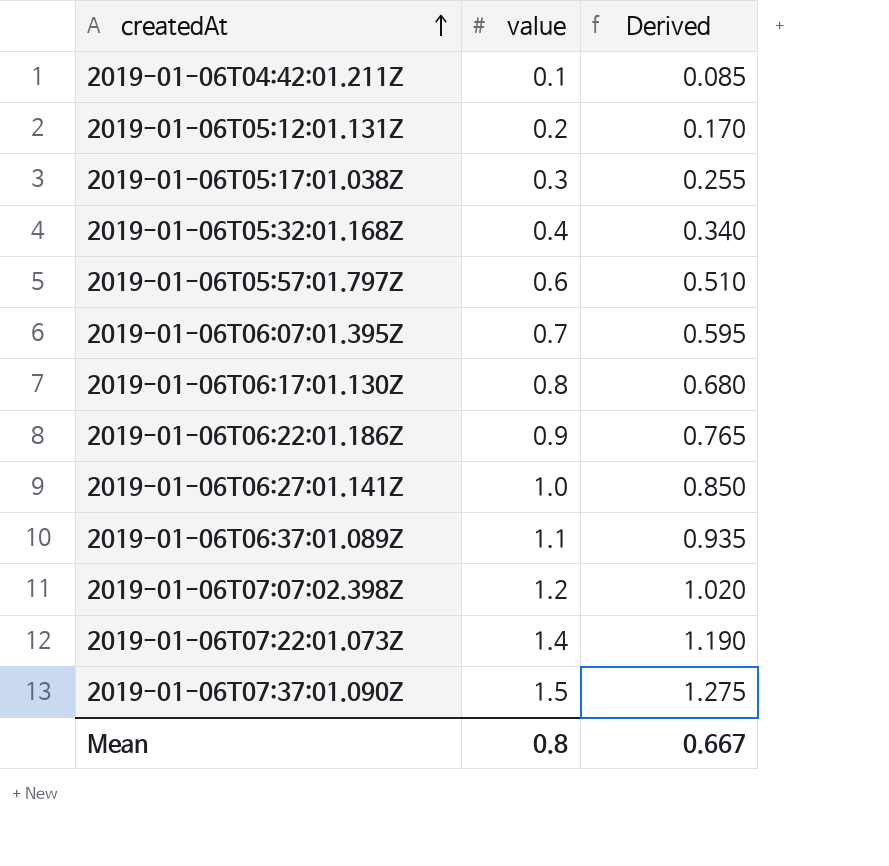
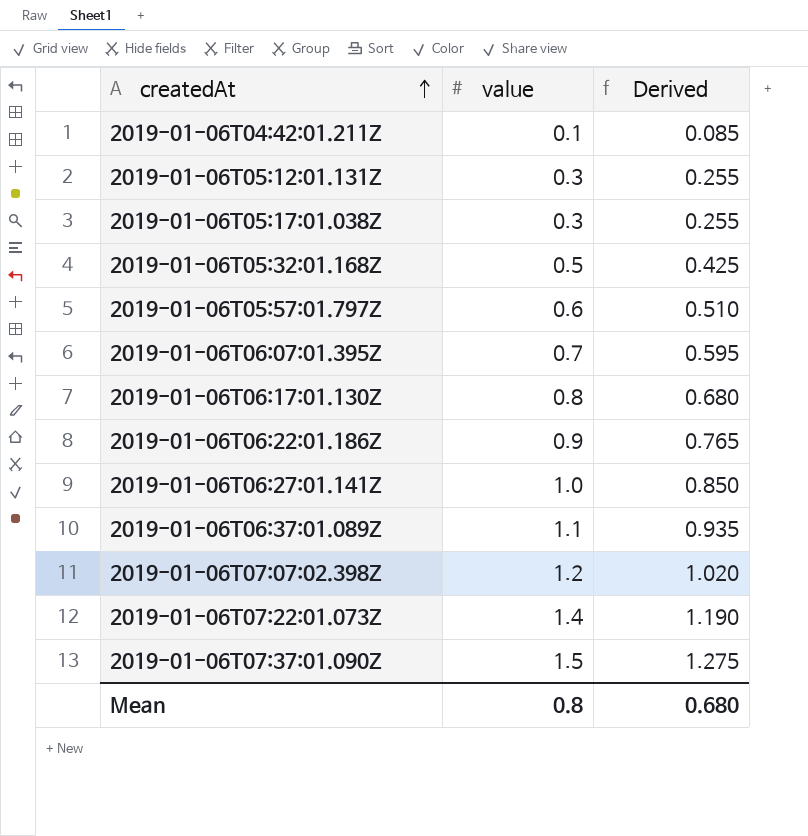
2019-01-06T05:12:01.131Z | value: 0.2 -> 0.3
2019-01-06T05:12:01.131Z | Derived: 0.170 -> 0.255
2019-01-06T05:32:01.168Z | value: 0.4 -> 0.5
2019-01-06T05:32:01.168Z | Derived: 0.340 -> 0.425
Mean | Derived: 0.667 -> 0.680

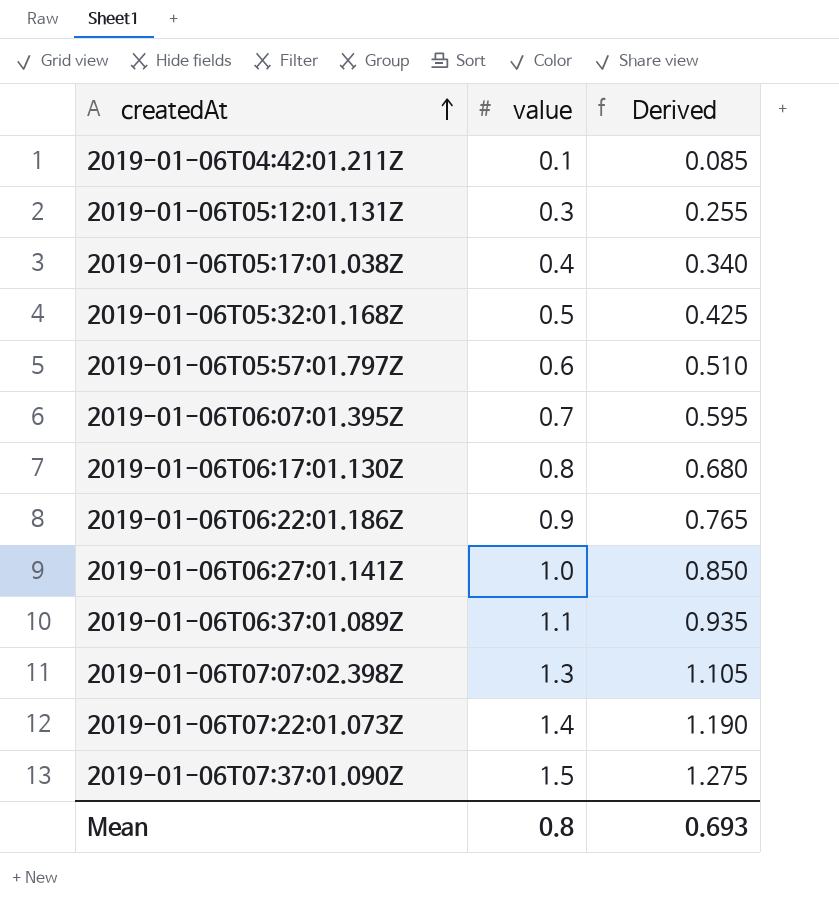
2019-01-06T05:17:01.038Z | value: 0.3 -> 0.4
2019-01-06T05:17:01.038Z | Derived: 0.255 -> 0.340
2019-01-06T07:07:02.398Z | value: 1.2 -> 1.3
2019-01-06T07:07:02.398Z | Derived: 1.020 -> 1.105
Mean | Derived: 0.680 -> 0.693

